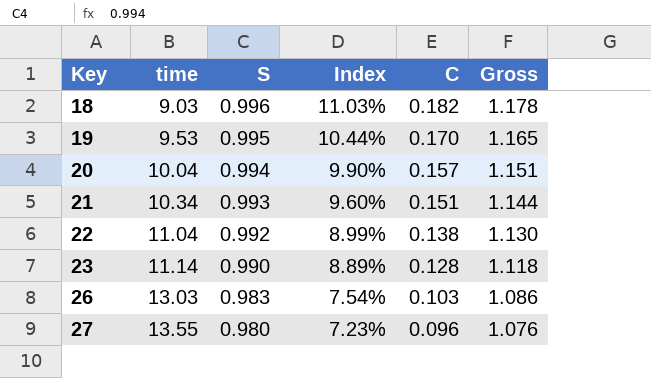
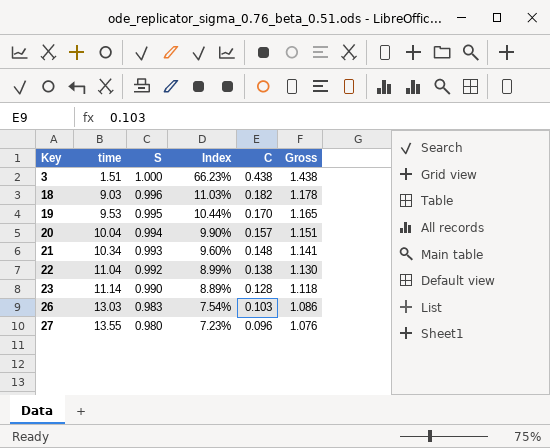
row 3: none -> 1.51 | 1.000 | 66.23% | 0.438 | 1.438
21 | C: 0.151 -> 0.148
21 | Gross: 1.144 -> 1.141

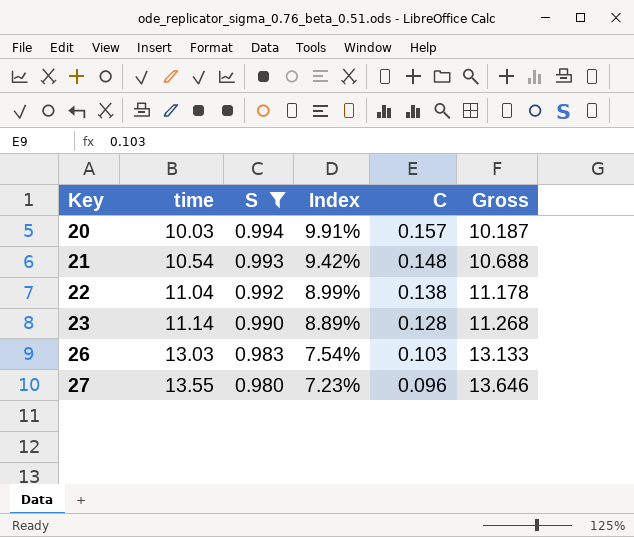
filter: none -> S <= 0.994
column Gross | formula: [S] + [C] -> [time] + [C]
20 | time: 10.04 -> 10.03
20 | Index: 9.90% -> 9.91%
21 | time: 10.34 -> 10.54
21 | Index: 9.60% -> 9.42%

